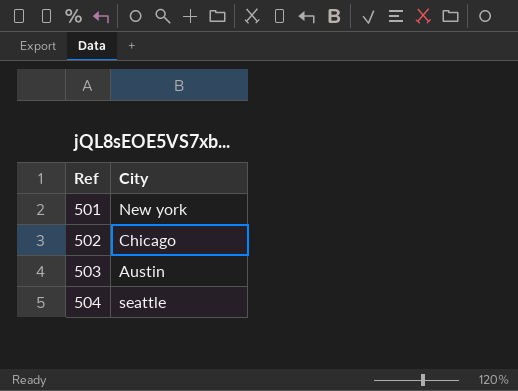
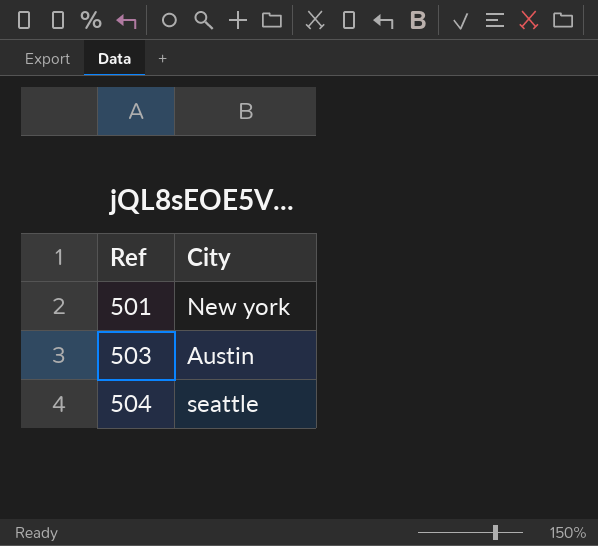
row 502: Chicago -> none

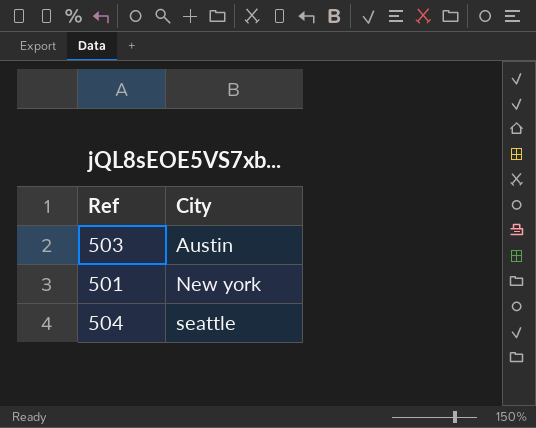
row order: Ref ascending -> City ascending

